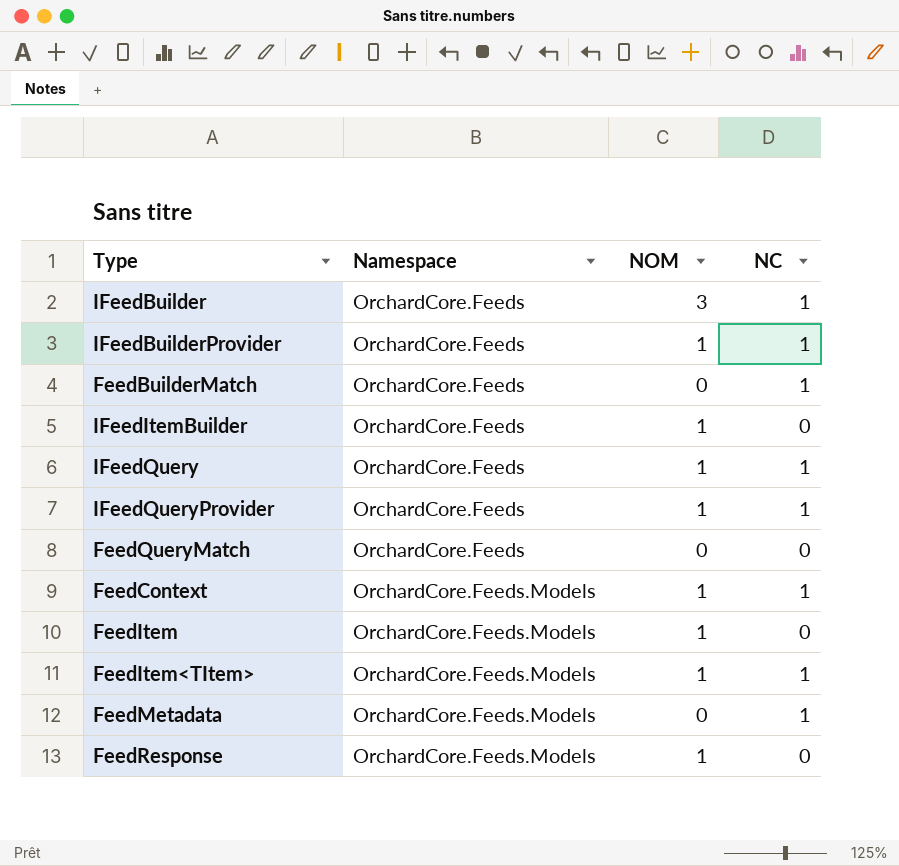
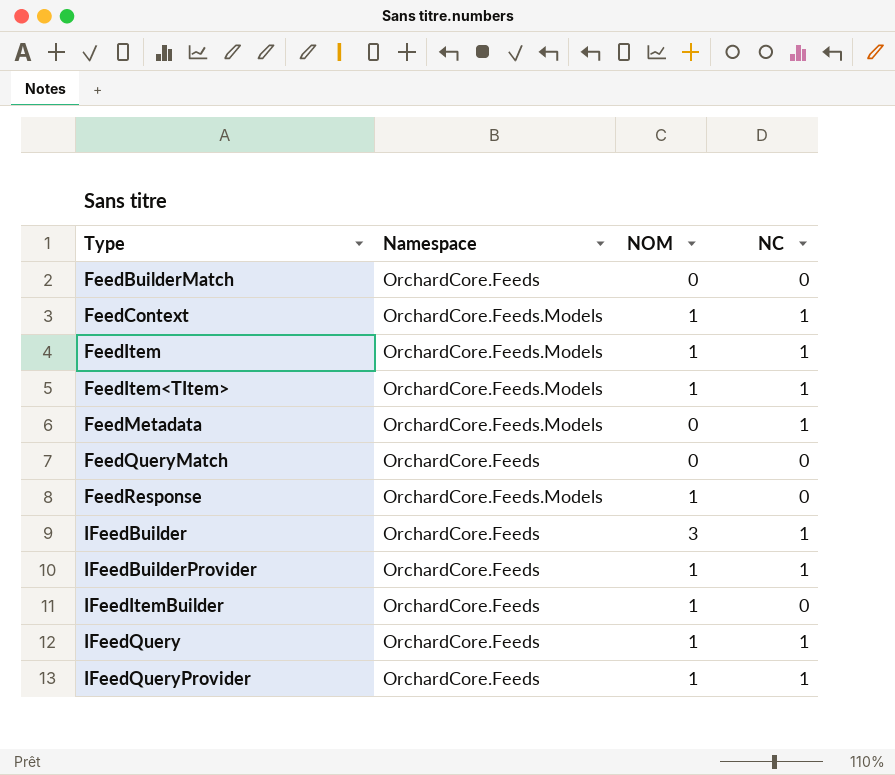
row order: Namespace ascending -> Type ascending
FeedBuilderMatch | NC: 1 -> 0
FeedItem | NC: 0 -> 1

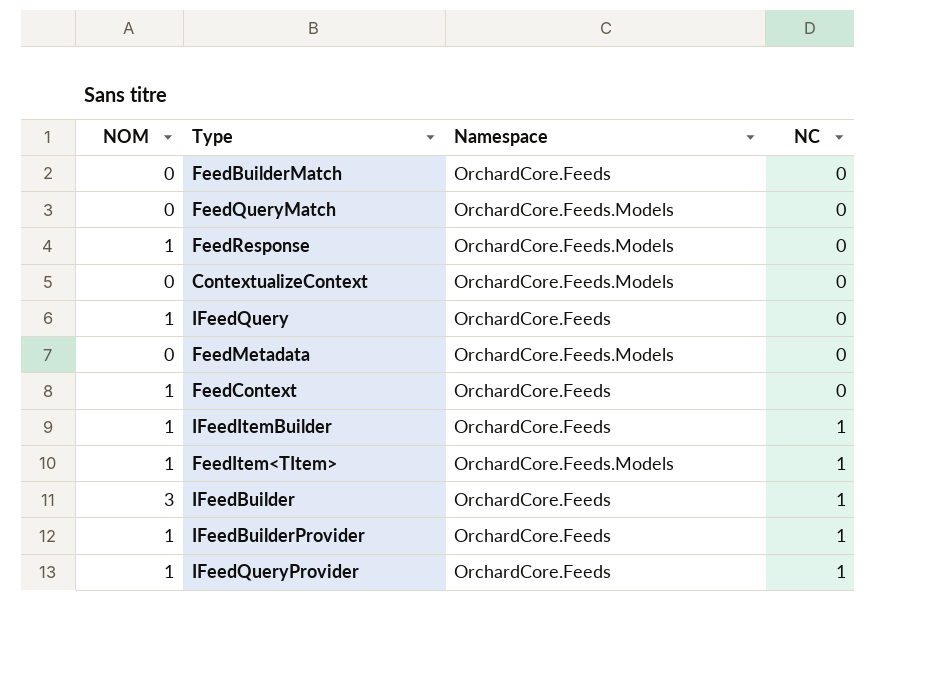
row order: Type ascending -> NC ascending
column NOM | position: 3 -> 1
row FeedItem: OrchardCore.Feeds.Models | 1 | 1 -> none
FeedQueryMatch | Namespace: OrchardCore.Feeds -> OrchardCore.Feeds.Models
row ContextualizeContext: none -> 0 | OrchardCore.Feeds.Models | 0
IFeedQuery | NC: 1 -> 0
FeedMetadata | NC: 1 -> 0
FeedContext | Namespace: OrchardCore.Feeds.Models -> OrchardCore.Feeds
FeedContext | NC: 1 -> 0
IFeedItemBuilder | NC: 0 -> 1

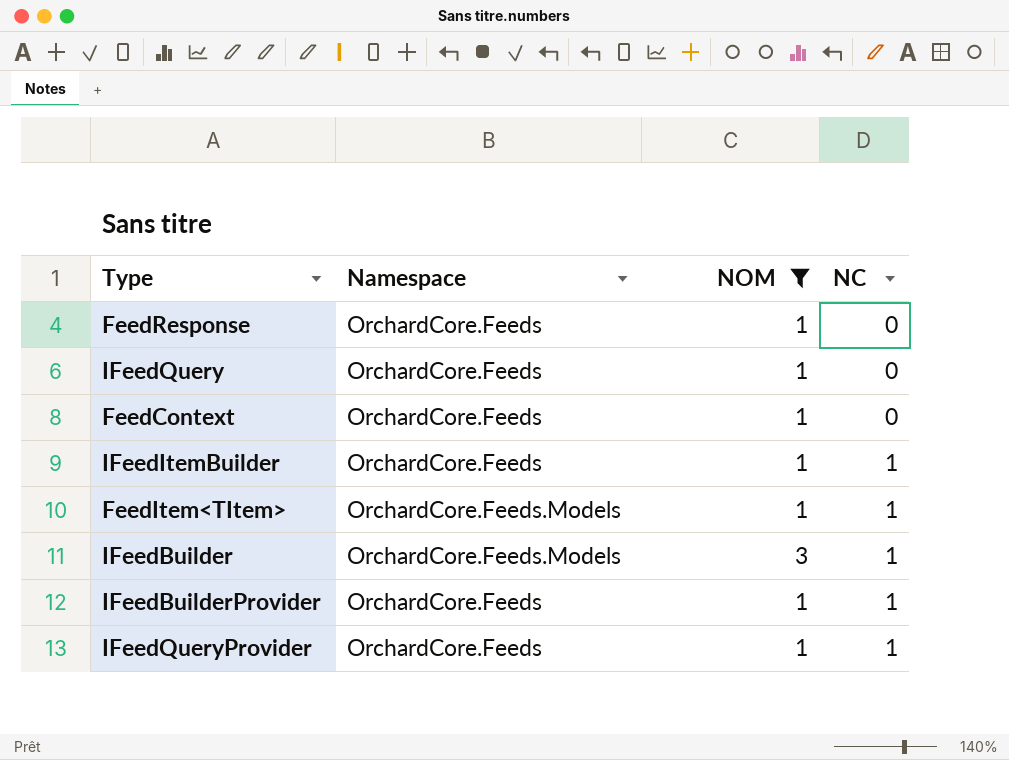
filter: none -> NOM != 0
column NOM | position: 1 -> 3
FeedResponse | Namespace: OrchardCore.Feeds.Models -> OrchardCore.Feeds
IFeedBuilder | Namespace: OrchardCore.Feeds -> OrchardCore.Feeds.Models

